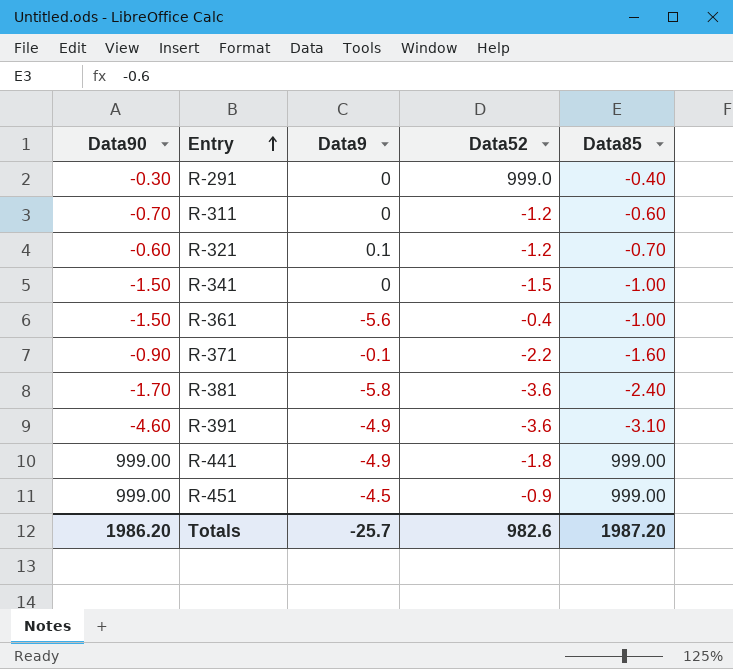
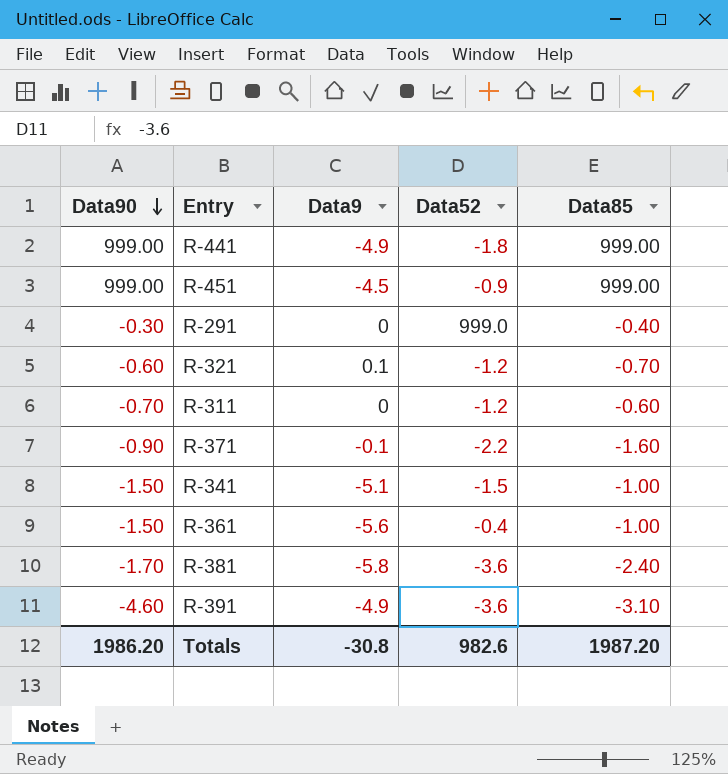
row order: Entry ascending -> Data90 descending
R-341 | Data9: 0 -> -5.1
Totals | Data9: -25.7 -> -30.8

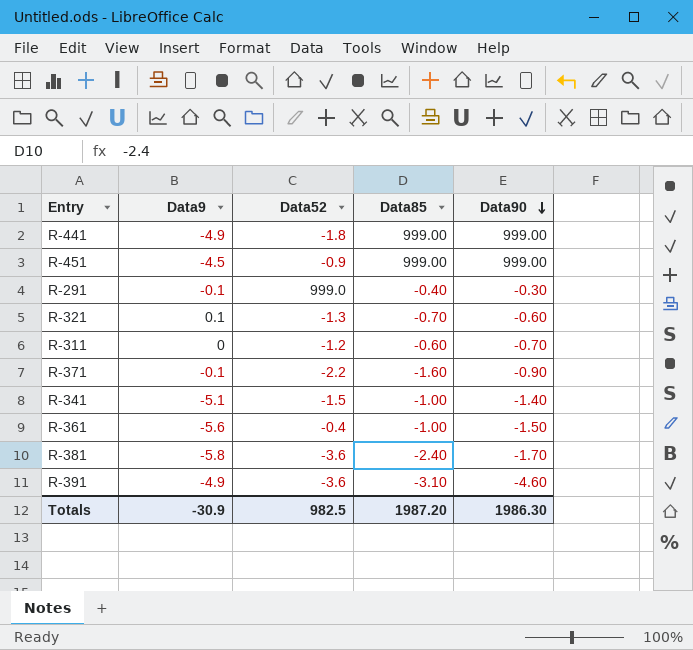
column Data90 | position: 1 -> 5
R-291 | Data9: 0 -> -0.1
R-321 | Data52: -1.2 -> -1.3
R-341 | Data90: -1.50 -> -1.40
Totals | Data9: -30.8 -> -30.9
Totals | Data52: 982.6 -> 982.5
Totals | Data90: 1986.20 -> 1986.30

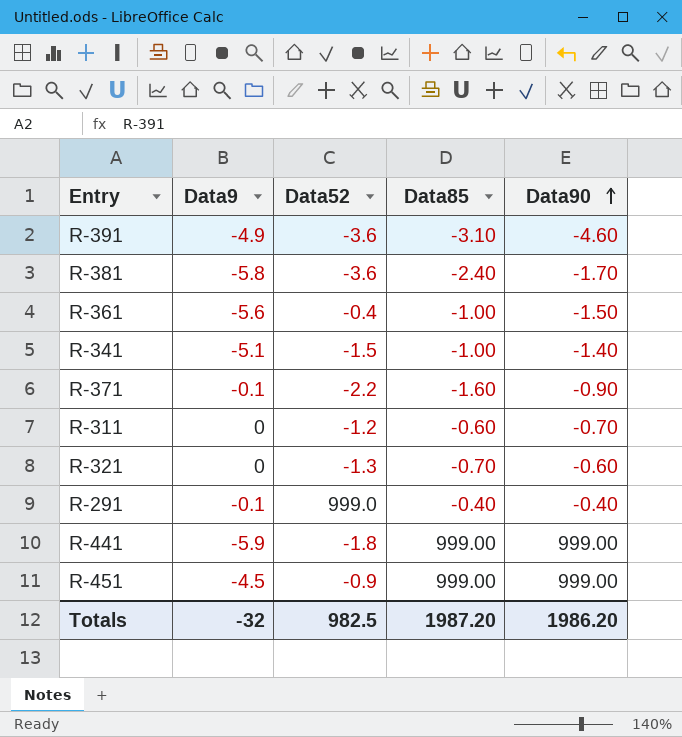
row order: Data90 descending -> Data90 ascending
R-321 | Data9: 0.1 -> 0
R-291 | Data90: -0.30 -> -0.40
R-441 | Data9: -4.9 -> -5.9
Totals | Data9: -30.9 -> -32
Totals | Data90: 1986.30 -> 1986.20

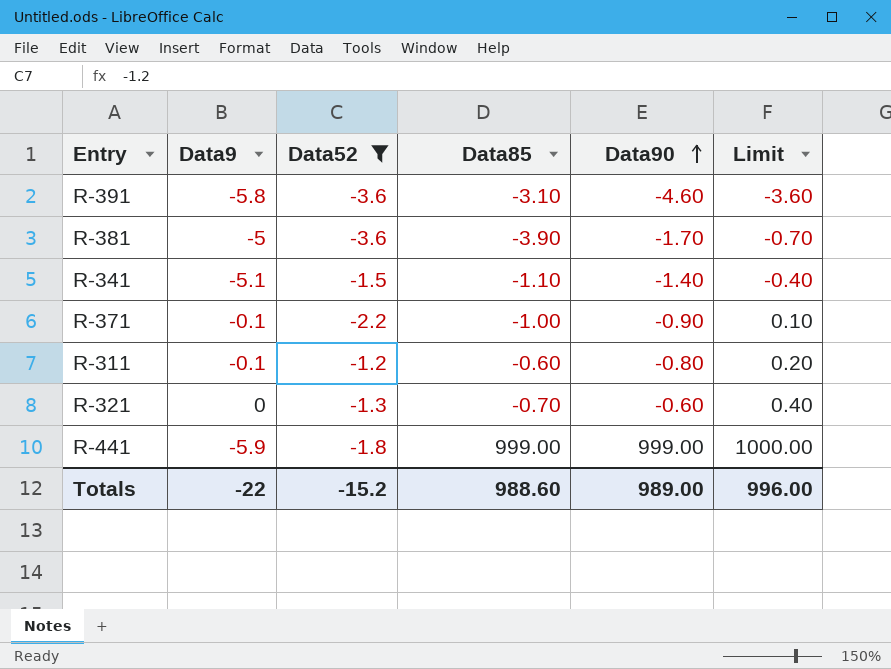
filter: none -> Data52 <= -1.2
column Limit | formula: none -> [Data90] + 1
R-391 | Data9: -4.9 -> -5.8
R-381 | Data9: -5.8 -> -5
R-381 | Data85: -2.40 -> -3.90
R-341 | Data85: -1.00 -> -1.10
R-371 | Data85: -1.60 -> -1.00
R-311 | Data9: 0 -> -0.1
R-311 | Data90: -0.70 -> -0.80
Totals | Data9: -32 -> -22
Totals | Data52: 982.5 -> -15.2
Totals | Data85: 1987.20 -> 988.60
Totals | Data90: 1986.20 -> 989.00

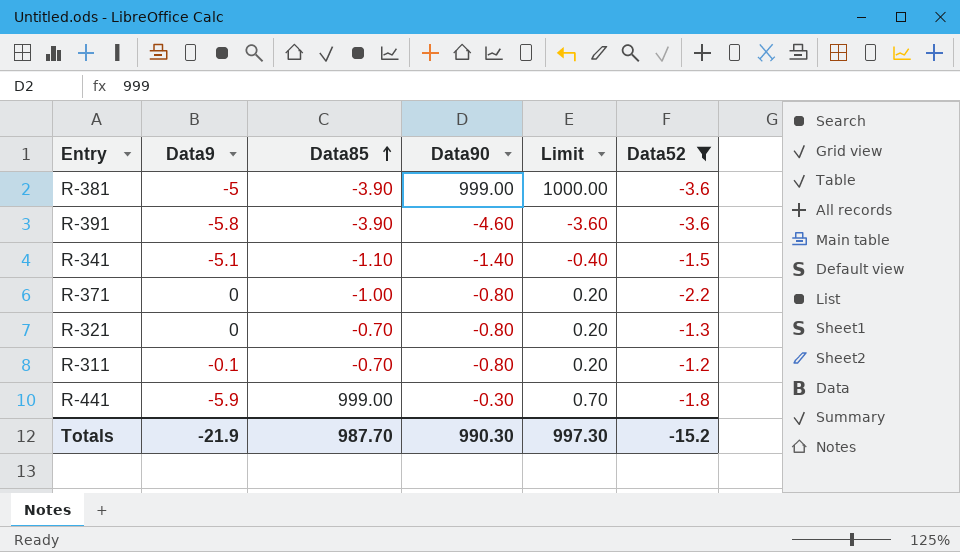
row order: Data90 ascending -> Data85 ascending
column Data52 | position: 3 -> 6
R-381 | Data90: -1.70 -> 999.00
R-381 | Limit: -0.70 -> 1000.00
R-391 | Data85: -3.10 -> -3.90
R-371 | Data9: -0.1 -> 0
R-371 | Data90: -0.90 -> -0.80
R-371 | Limit: 0.10 -> 0.20
R-321 | Data90: -0.60 -> -0.80
R-321 | Limit: 0.40 -> 0.20
R-311 | Data85: -0.60 -> -0.70
R-441 | Data90: 999.00 -> -0.30
R-441 | Limit: 1000.00 -> 0.70
Totals | Data9: -22 -> -21.9
Totals | Data85: 988.60 -> 987.70
Totals | Data90: 989.00 -> 990.30
Totals | Limit: 996.00 -> 997.30

